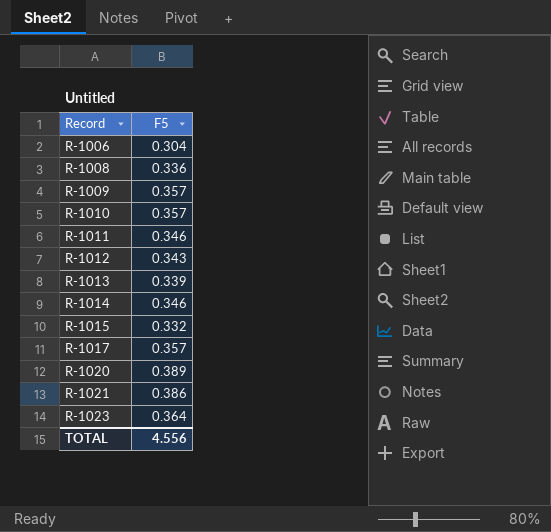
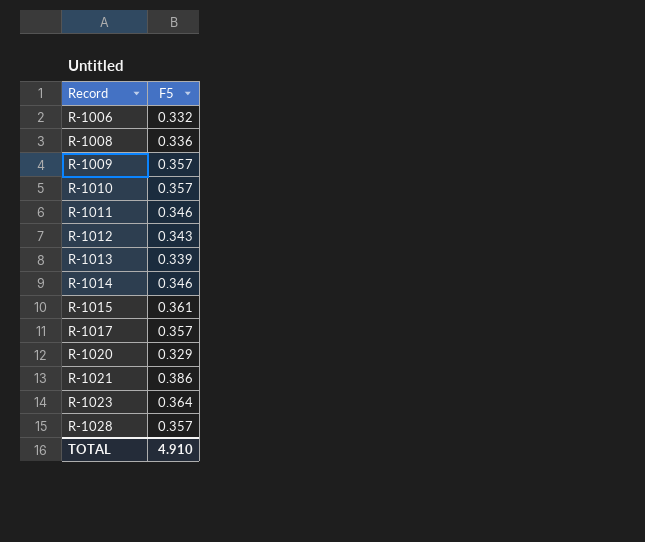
R-1006 | F5: 0.304 -> 0.332
R-1015 | F5: 0.332 -> 0.361
R-1020 | F5: 0.389 -> 0.329
row R-1028: none -> 0.357
TOTAL | F5: 4.556 -> 4.910

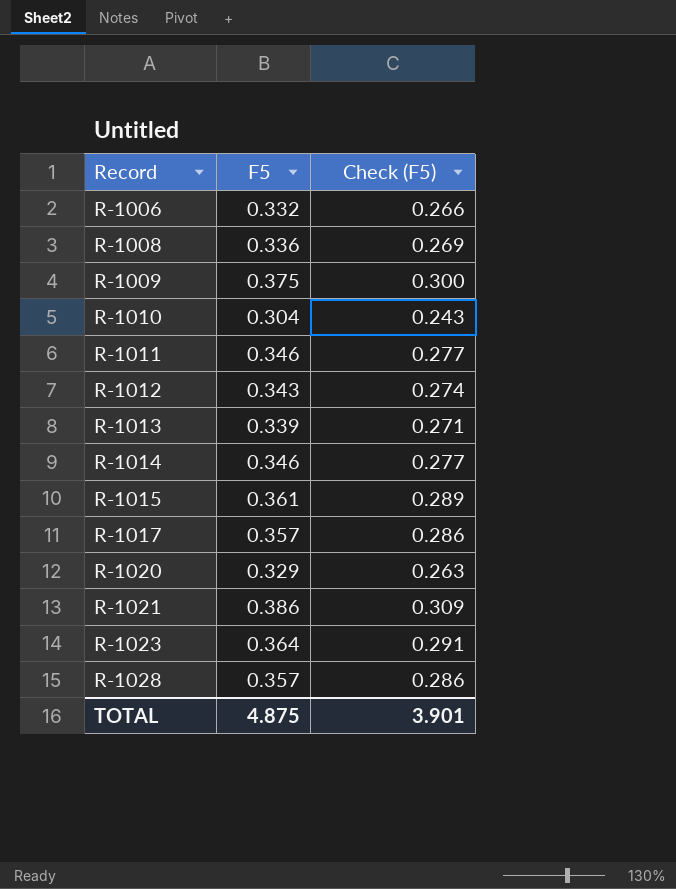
column Check (F5) | formula: none -> [F5] * 0.8
R-1009 | F5: 0.357 -> 0.375
R-1010 | F5: 0.357 -> 0.304
TOTAL | F5: 4.910 -> 4.875

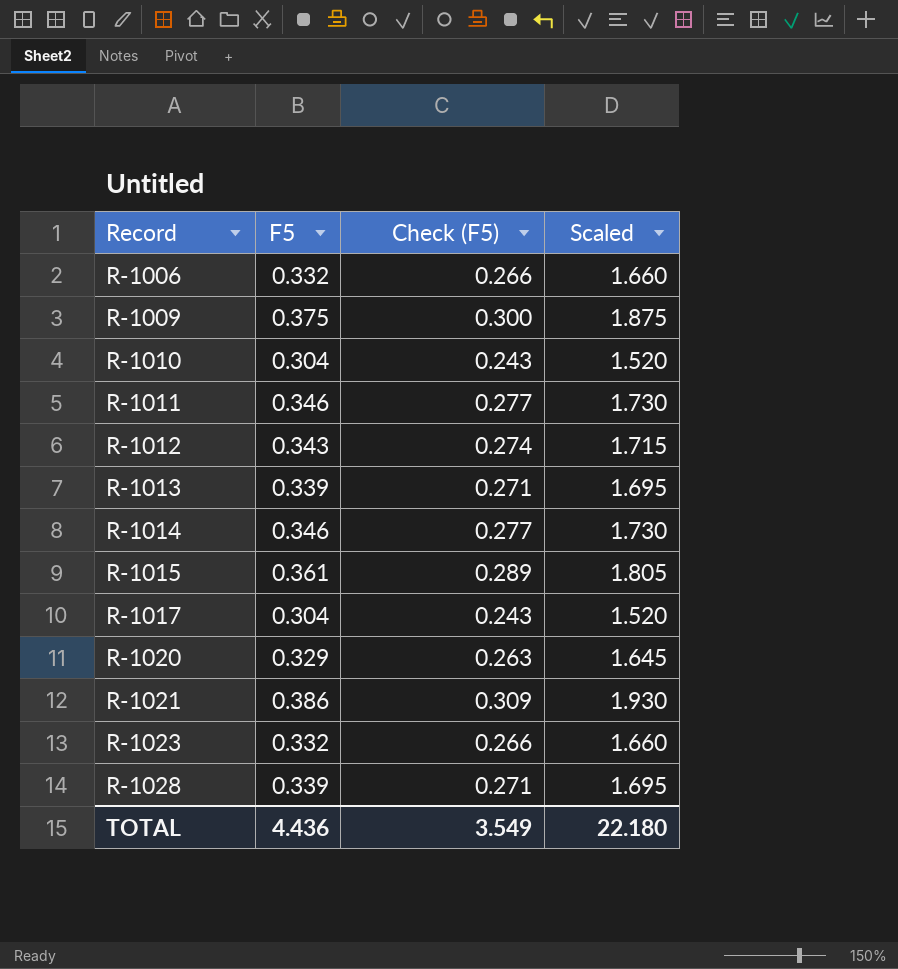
column Scaled | formula: none -> [F5] * 5
row R-1008: 0.336 | 0.269 -> none
R-1017 | F5: 0.357 -> 0.304
R-1017 | Check (F5): 0.286 -> 0.243
R-1023 | F5: 0.364 -> 0.332
R-1023 | Check (F5): 0.291 -> 0.266
R-1028 | F5: 0.357 -> 0.339
R-1028 | Check (F5): 0.286 -> 0.271
TOTAL | F5: 4.875 -> 4.436
TOTAL | Check (F5): 3.901 -> 3.549

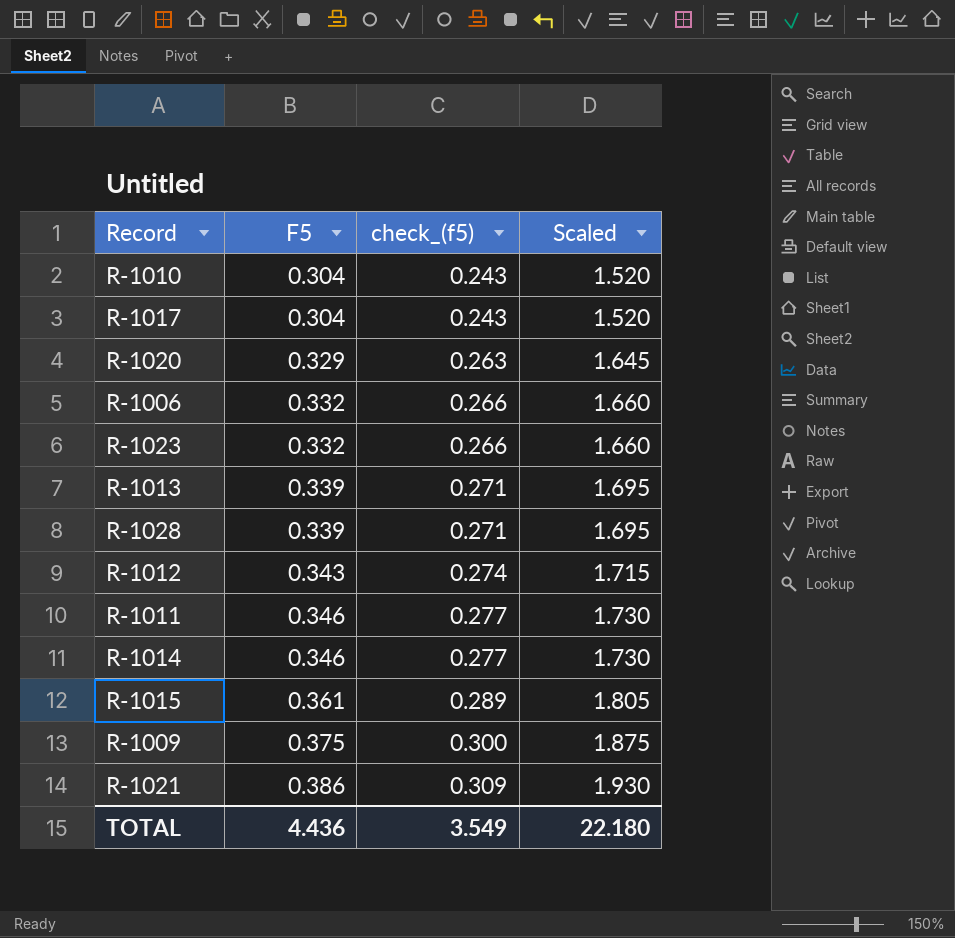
row order: Record ascending -> F5 ascending
column name: Check (F5) -> check_(f5)

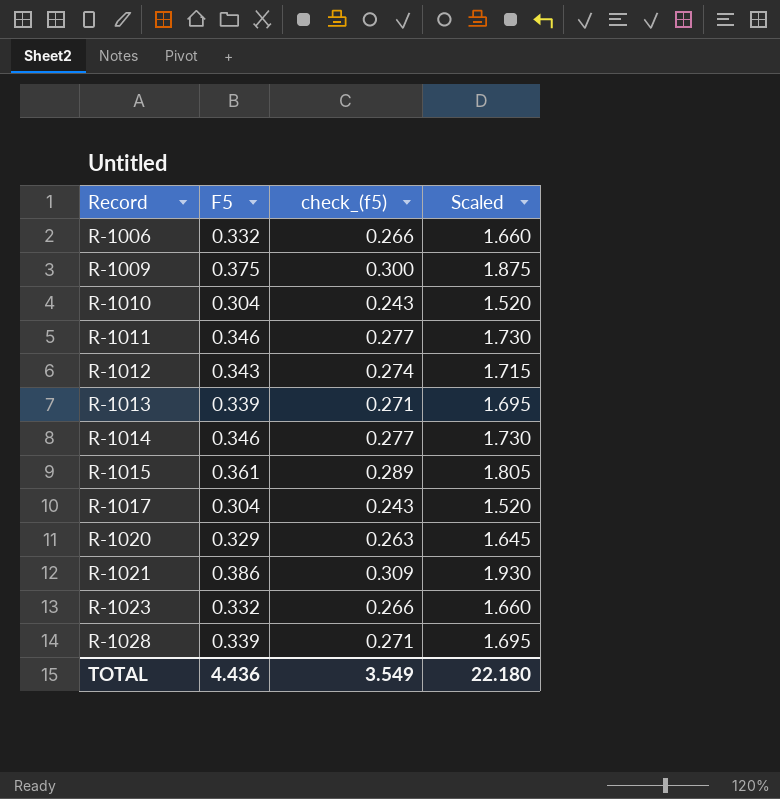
row order: F5 ascending -> Record ascending

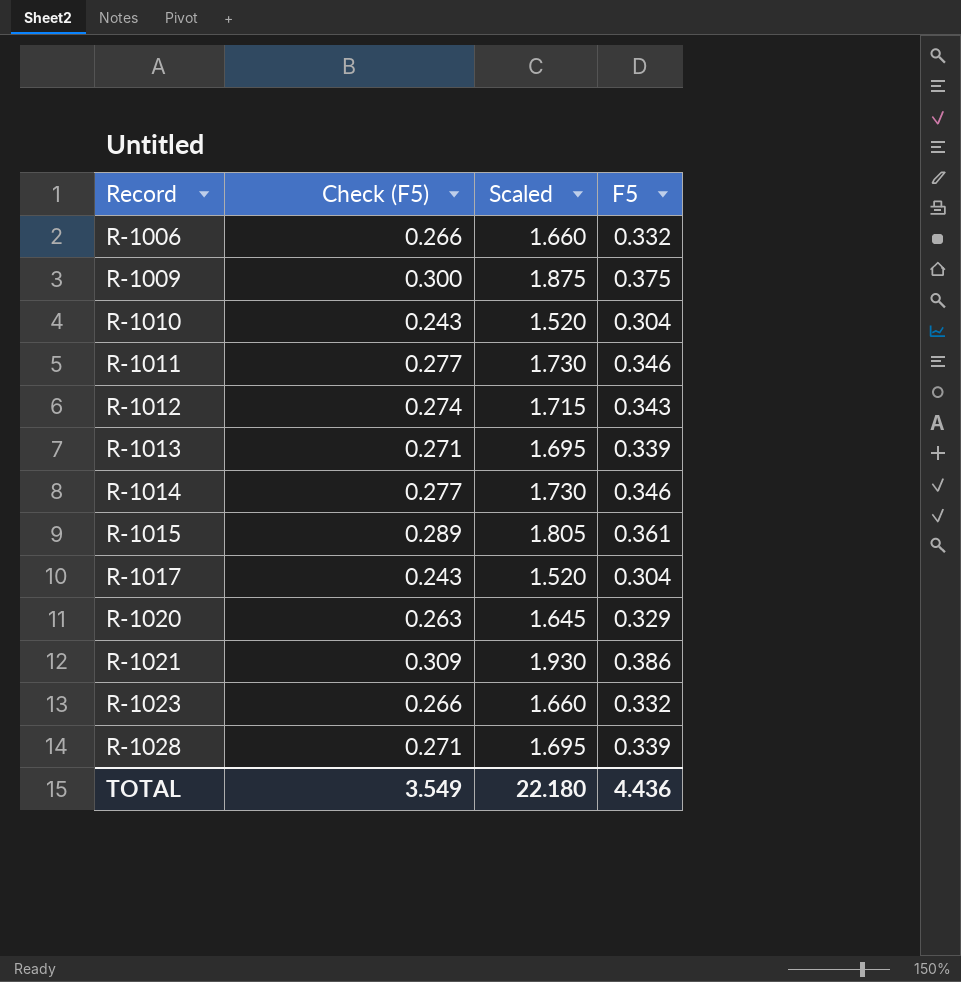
column name: check_(f5) -> Check (F5)
column F5 | position: 2 -> 4

